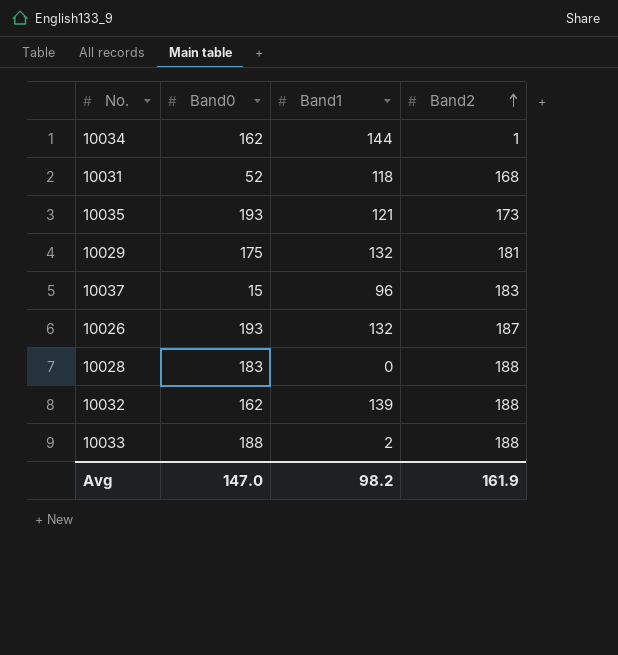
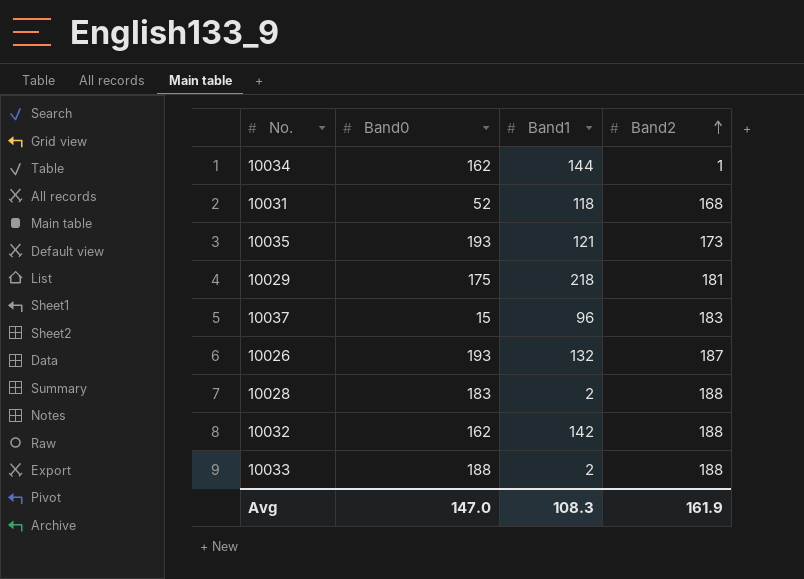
10029 | Band1: 132 -> 218
10028 | Band1: 0 -> 2
10032 | Band1: 139 -> 142
Avg | Band1: 98.2 -> 108.3

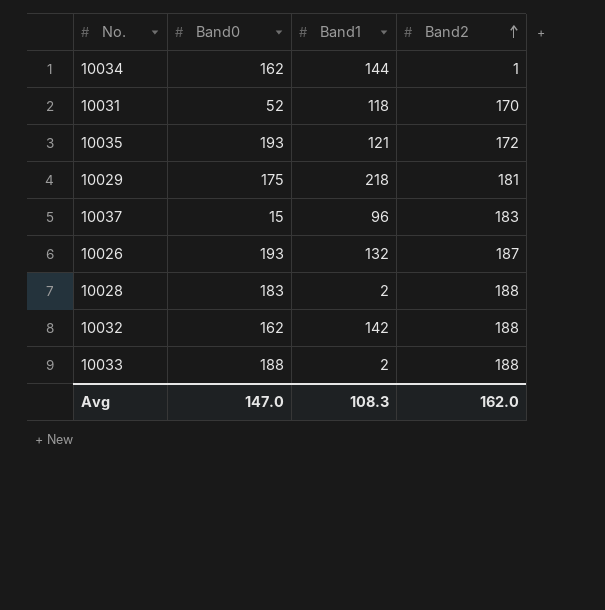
10031 | Band2: 168 -> 170
10035 | Band2: 173 -> 172
Avg | Band2: 161.9 -> 162.0

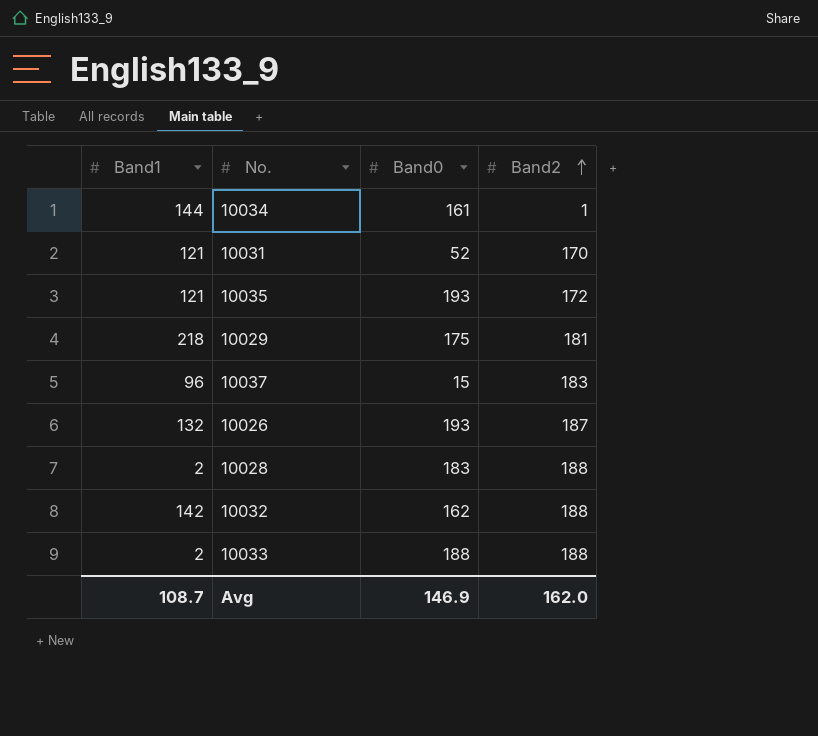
column Band1 | position: 3 -> 1
10034 | Band0: 162 -> 161
10031 | Band1: 118 -> 121
Avg | Band1: 108.3 -> 108.7
Avg | Band0: 147.0 -> 146.9

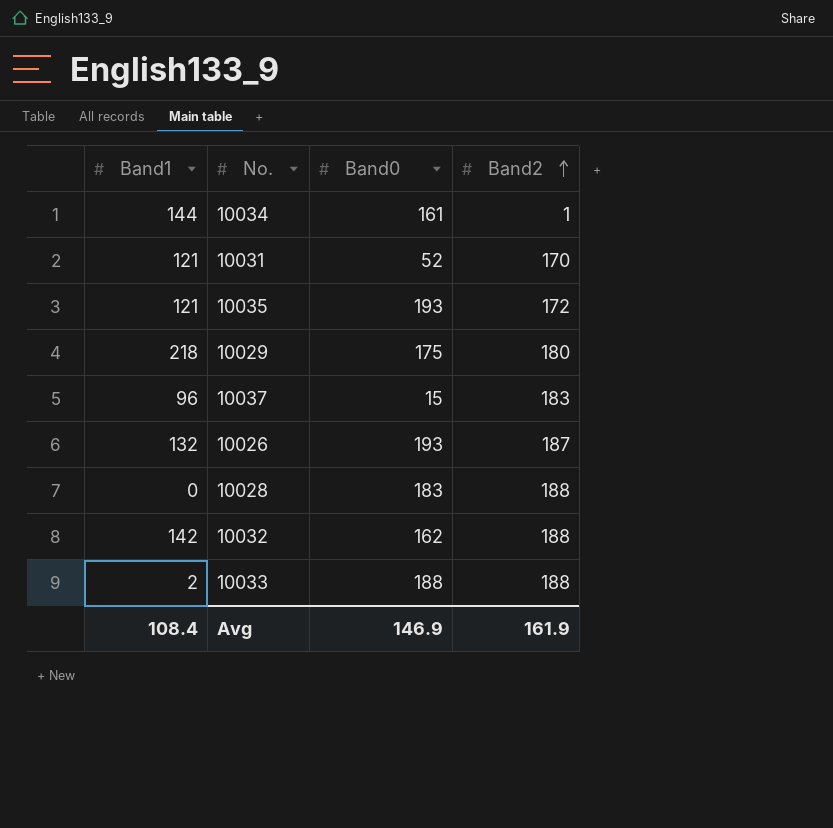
10029 | Band2: 181 -> 180
10028 | Band1: 2 -> 0
Avg | Band1: 108.7 -> 108.4
Avg | Band2: 162.0 -> 161.9

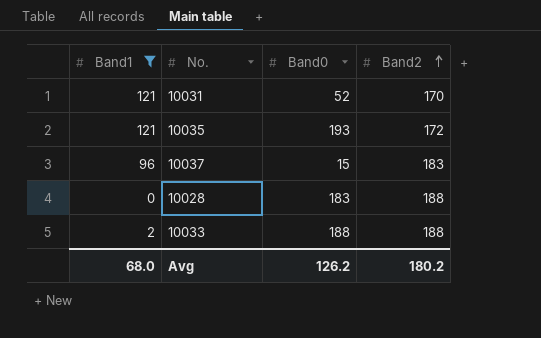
filter: none -> Band1 <= 121
Avg | Band1: 108.4 -> 68.0
Avg | Band0: 146.9 -> 126.2
Avg | Band2: 161.9 -> 180.2

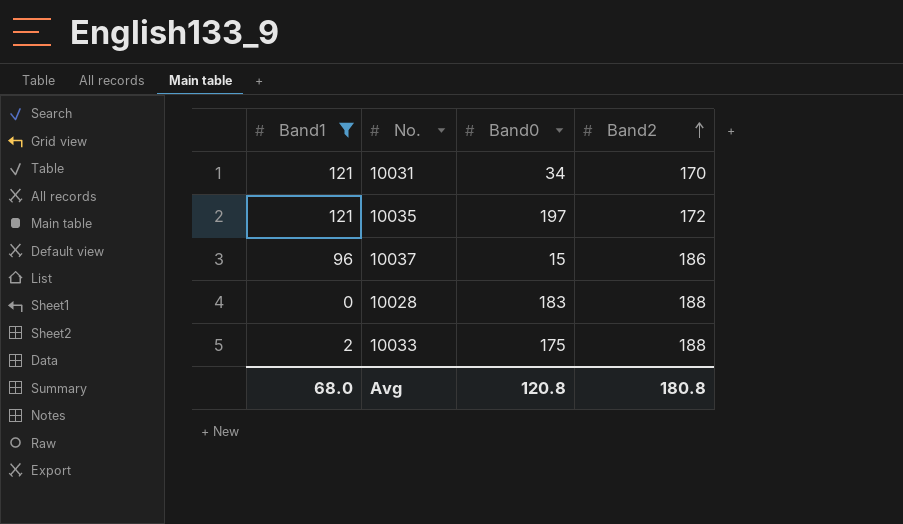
10031 | Band0: 52 -> 34
10035 | Band0: 193 -> 197
10037 | Band2: 183 -> 186
10033 | Band0: 188 -> 175
Avg | Band0: 126.2 -> 120.8
Avg | Band2: 180.2 -> 180.8

